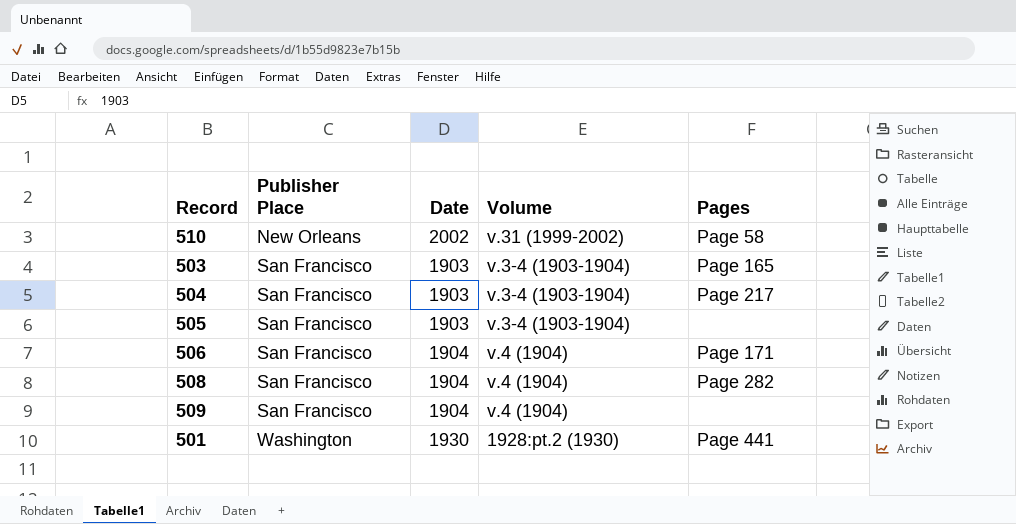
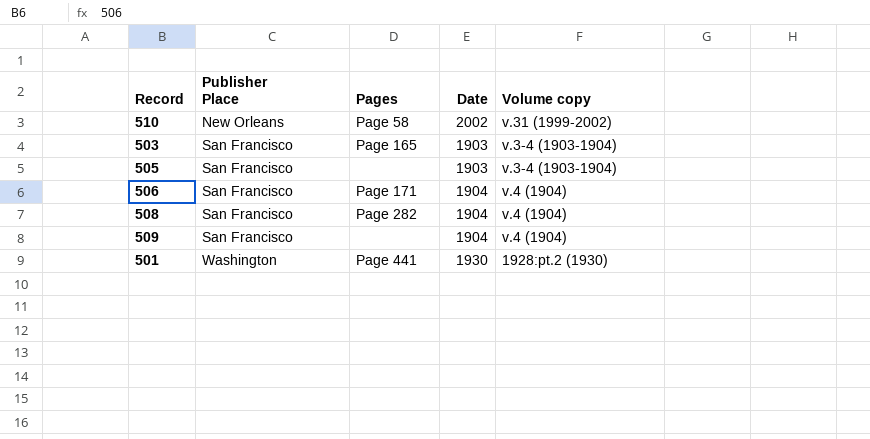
column Pages | position: 5 -> 3
column name: Volume -> Volume copy
row 504: San Francisco | 1903 | v.3-4 (1903-1904) | Page 217 -> none

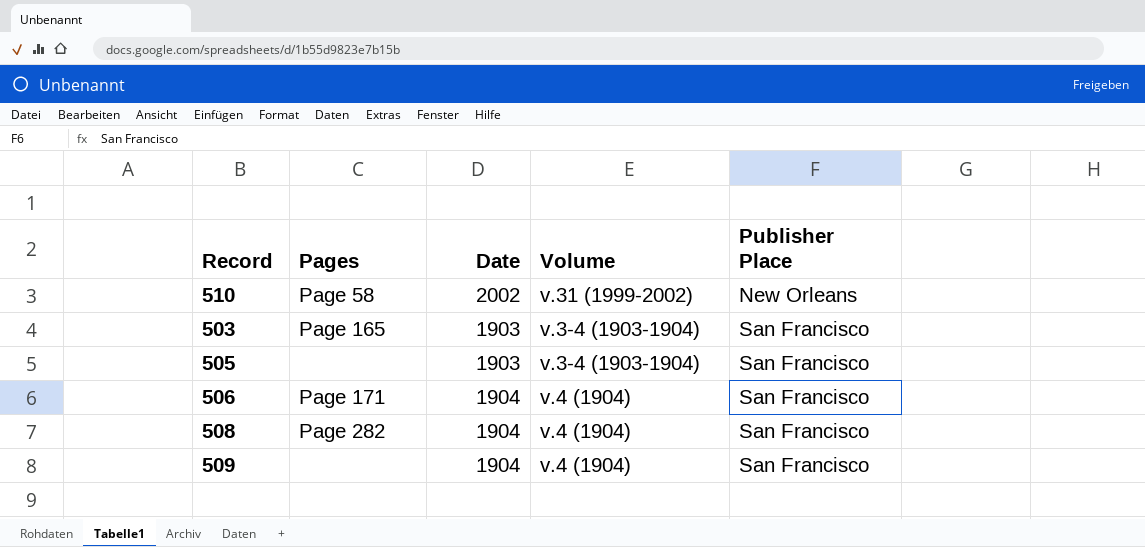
column name: Volume copy -> Volume
column Publisher Place | position: 2 -> 5
row 501: Washington | Page 441 | 1930 | 1928:pt.2 (1930) -> none

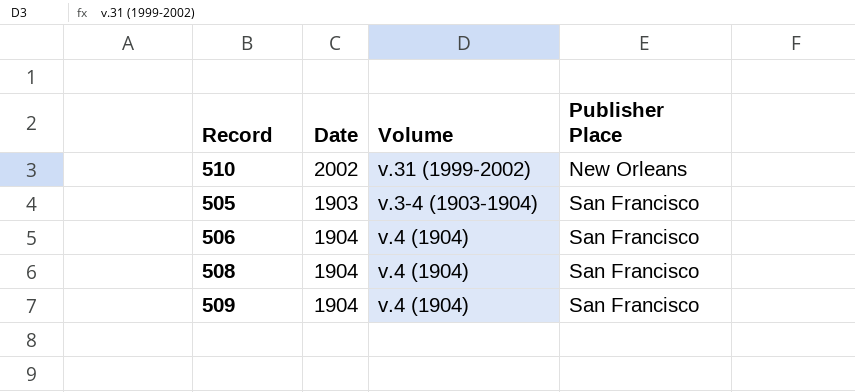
column Pages | position: 2 -> none
row 503: Page 165 | 1903 | v.3-4 (1903-1904) | San Francisco -> none

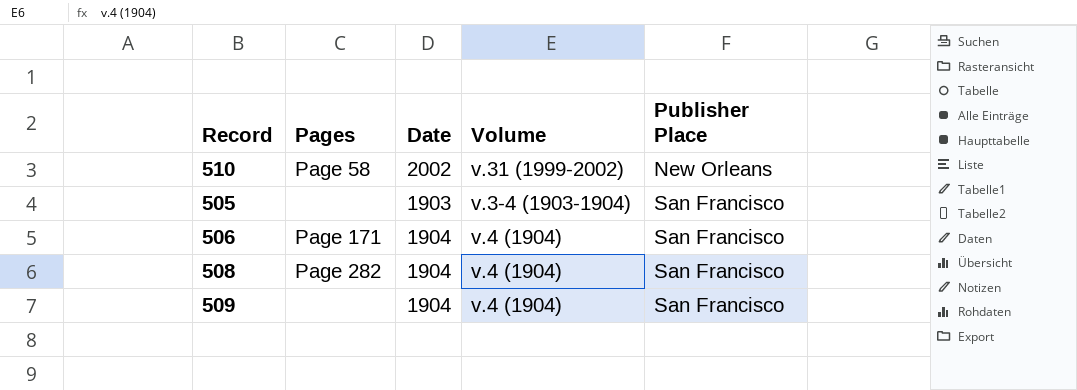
column Pages | position: none -> 2

